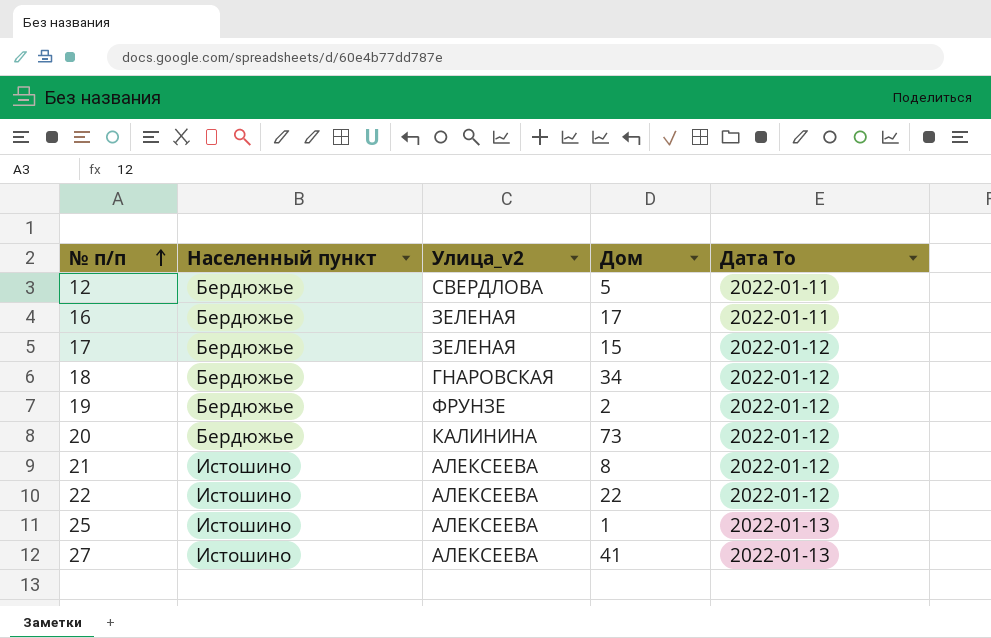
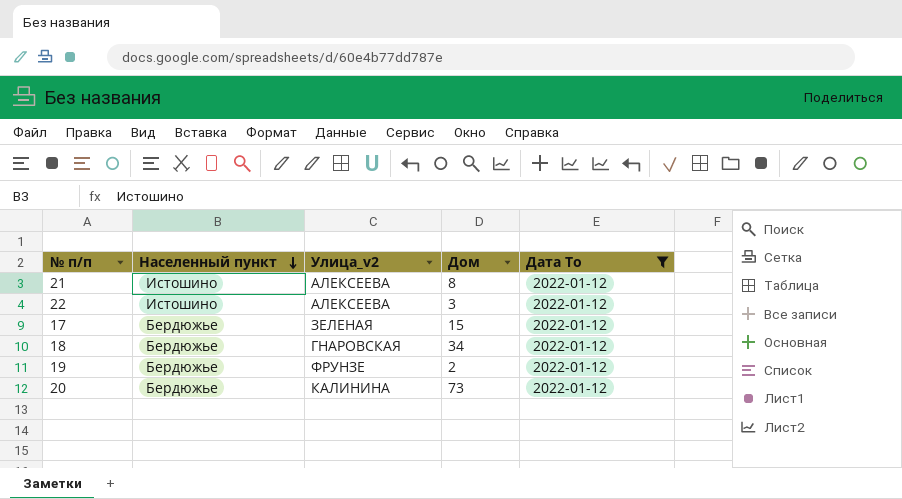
filter: none -> Дата То = 2022-01-12
row order: № п/п ascending -> Населенный пункт descending
22 | Дом: 22 -> 3

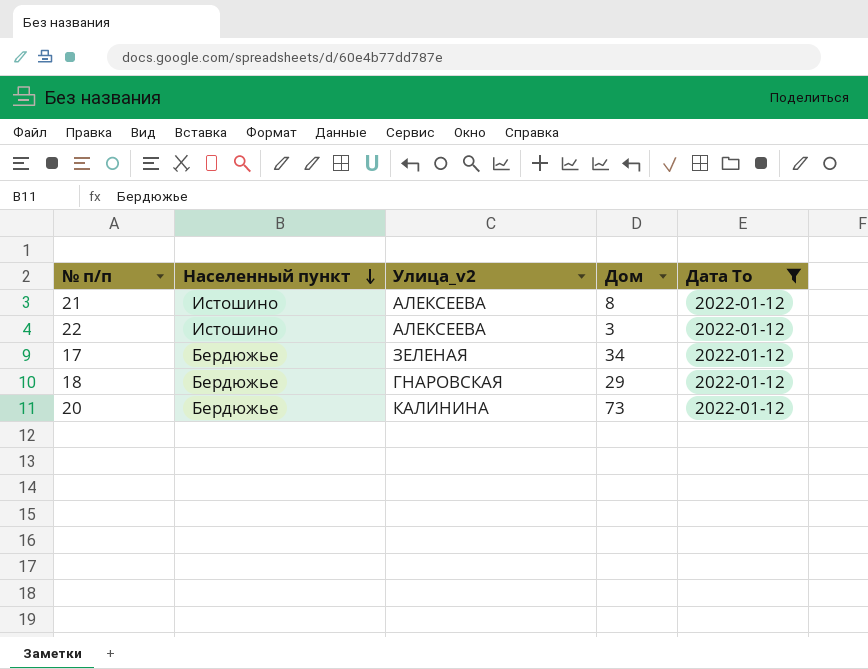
row 19: Бердюжье | ФРУНЗЕ | 2 | 2022-01-12 -> none
17 | Дом: 15 -> 34
18 | Дом: 34 -> 29

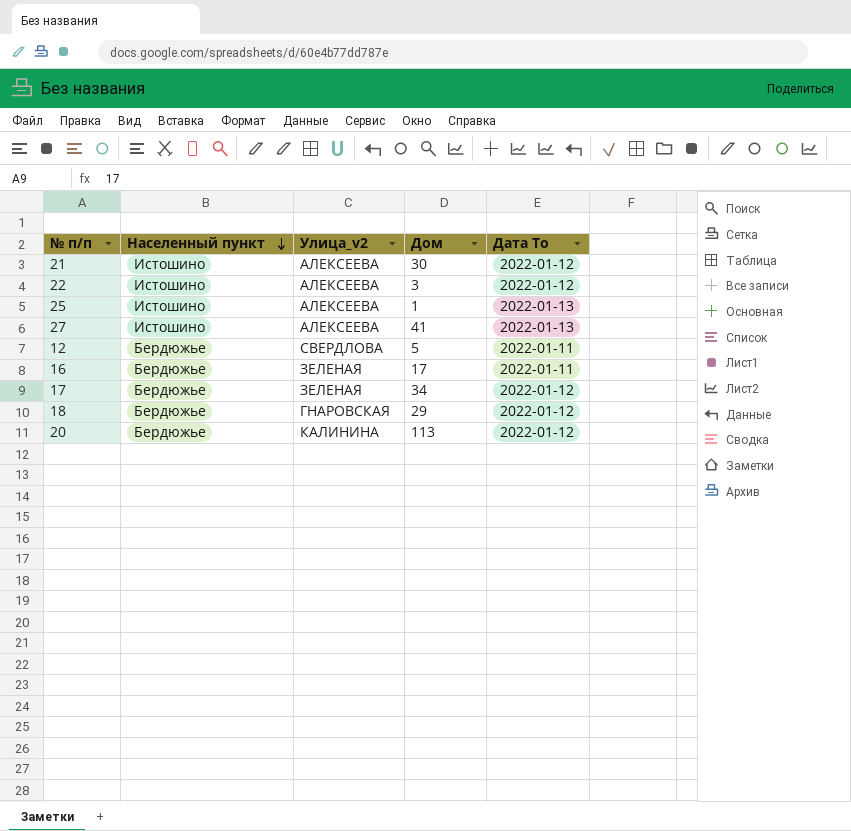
filter: Дата То = 2022-01-12 -> none
21 | Дом: 8 -> 30
20 | Дом: 73 -> 113

